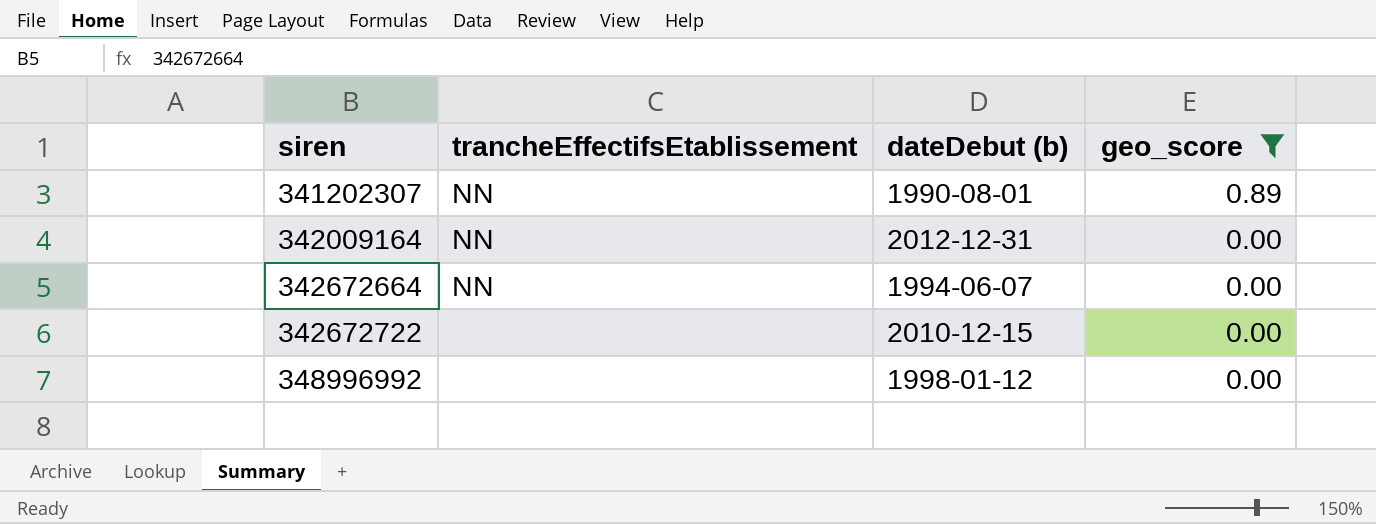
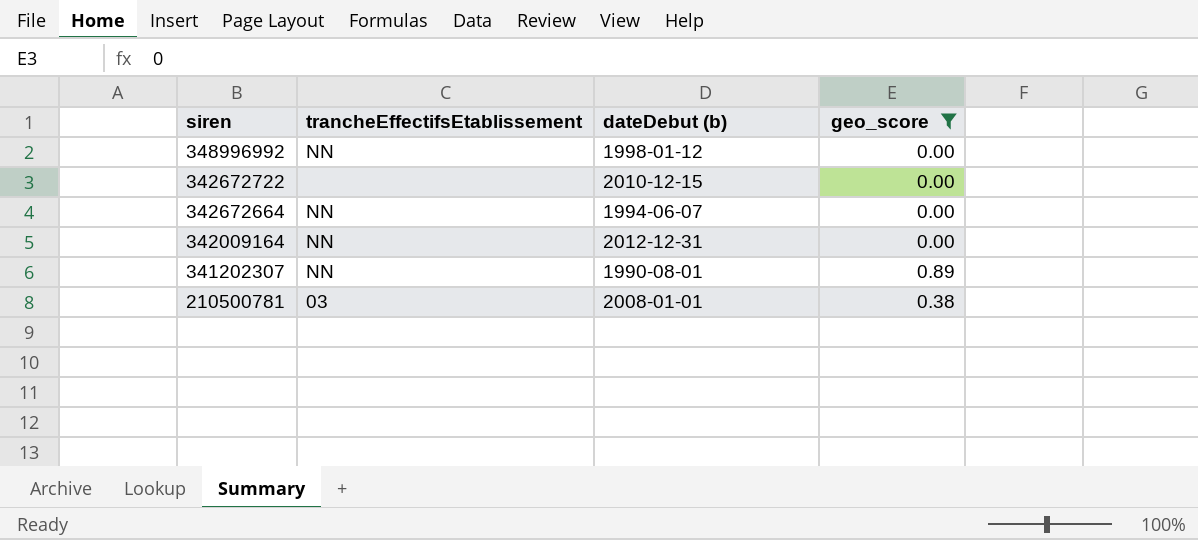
row order: siren ascending -> siren descending
348996992 | trancheEffectifsEtablissement: none -> NN
row 210500781: none -> 03 | 2008-01-01 | 0.38

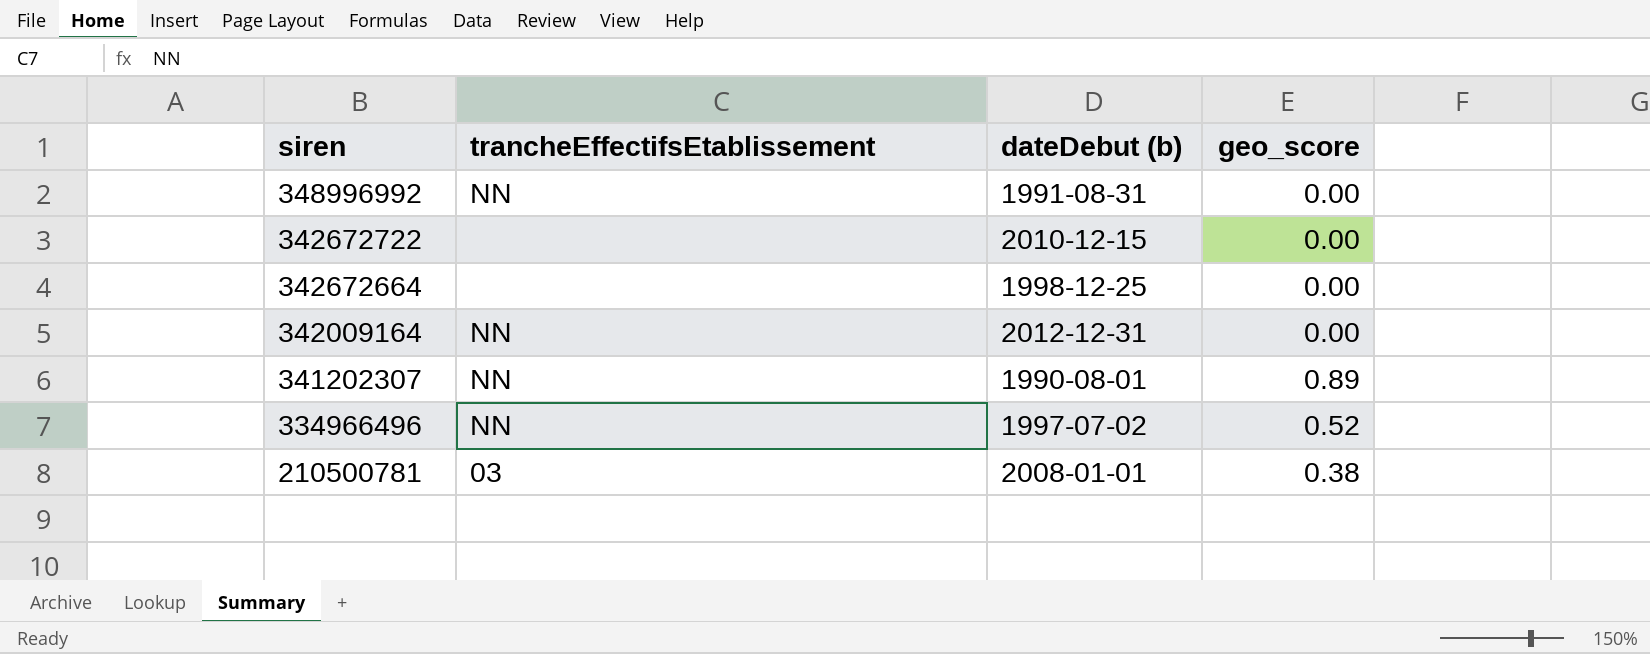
filter: geo_score != 0.52 -> none
348996992 | dateDebut (b): 1998-01-12 -> 1991-08-31
342672664 | trancheEffectifsEtablissement: NN -> none
342672664 | dateDebut (b): 1994-06-07 -> 1998-12-25

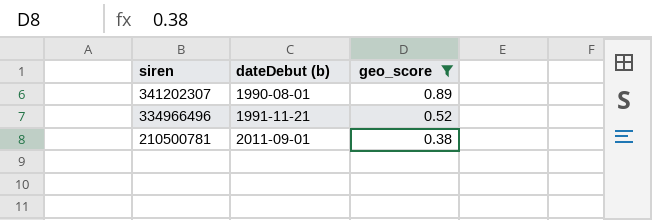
filter: none -> geo_score != 0.00
column trancheEffectifsEtablissement | position: 2 -> none
334966496 | dateDebut (b): 1997-07-02 -> 1991-11-21
210500781 | dateDebut (b): 2008-01-01 -> 2011-09-01

